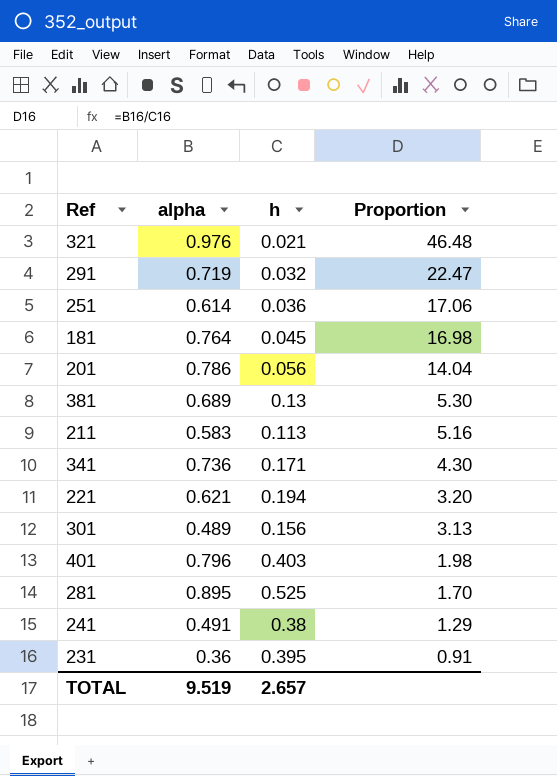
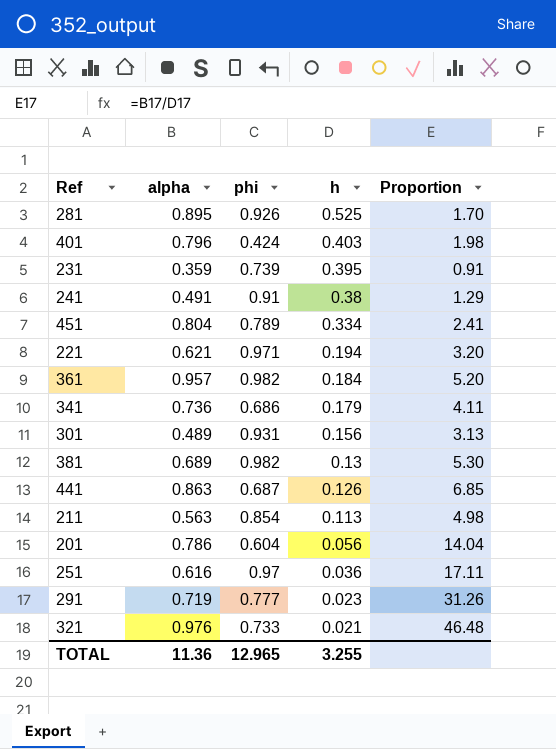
row order: Proportion descending -> h descending
column phi | position: none -> 3
row 181: 0.764 | 0.045 | 16.98 -> none
231 | alpha: 0.36 -> 0.359
row 451: none -> 0.804 | 0.789 | 0.334 | 2.41
row 361: none -> 0.957 | 0.982 | 0.184 | 5.20
341 | h: 0.171 -> 0.179
341 | Proportion: 4.30 -> 4.11
row 441: none -> 0.863 | 0.687 | 0.126 | 6.85
211 | alpha: 0.583 -> 0.563
211 | Proportion: 5.16 -> 4.98
251 | alpha: 0.614 -> 0.616
251 | Proportion: 17.06 -> 17.11
291 | h: 0.032 -> 0.023
291 | Proportion: 22.47 -> 31.26
TOTAL | alpha: 9.519 -> 11.36
TOTAL | h: 2.657 -> 3.255

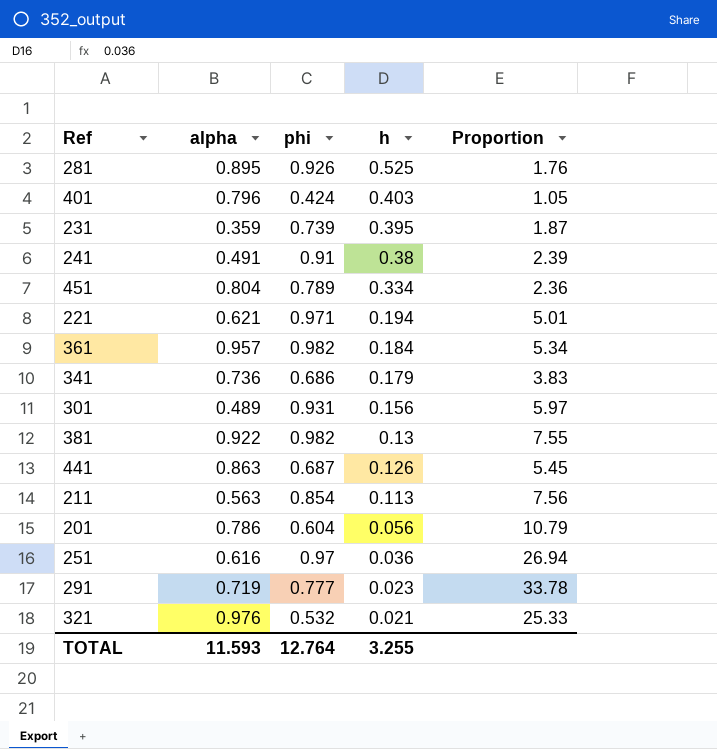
column Proportion | formula: [alpha] / [h] -> [phi] / [h]
381 | alpha: 0.689 -> 0.922
321 | phi: 0.733 -> 0.532
TOTAL | alpha: 11.36 -> 11.593
TOTAL | phi: 12.965 -> 12.764

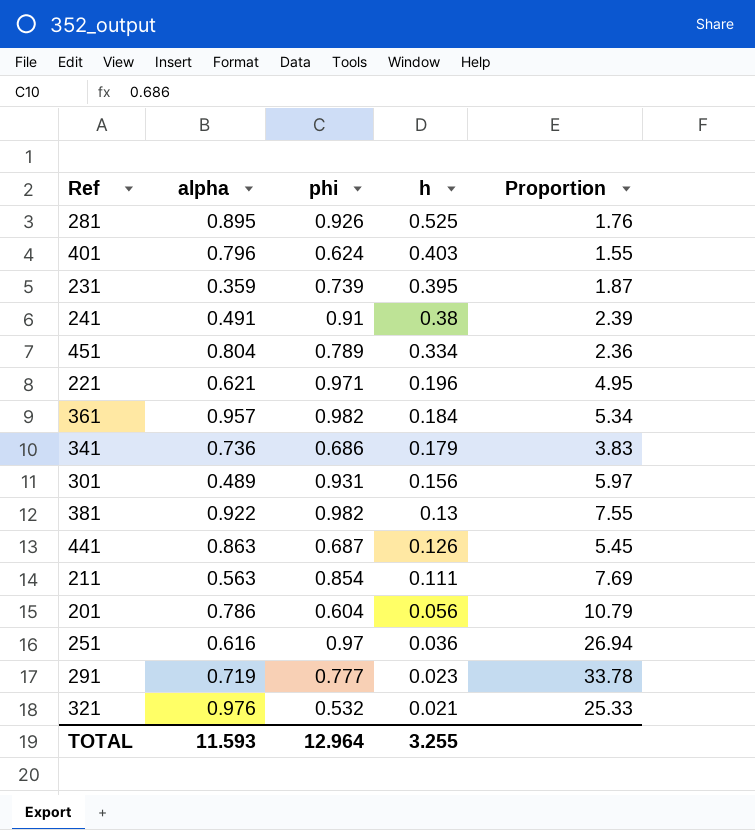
401 | phi: 0.424 -> 0.624
401 | Proportion: 1.05 -> 1.55
221 | h: 0.194 -> 0.196
221 | Proportion: 5.01 -> 4.95
211 | h: 0.113 -> 0.111
211 | Proportion: 7.56 -> 7.69
TOTAL | phi: 12.764 -> 12.964

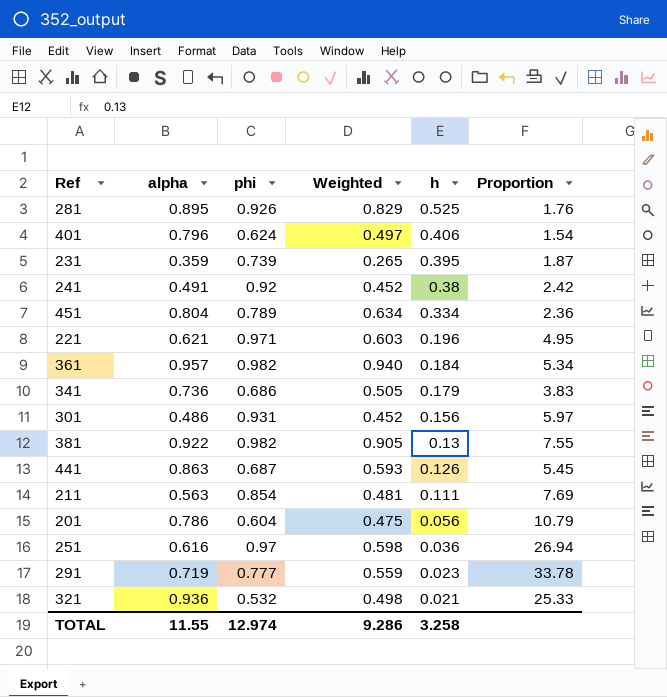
column Weighted | formula: none -> [alpha] * [phi]
401 | h: 0.403 -> 0.406
401 | Proportion: 1.55 -> 1.54
241 | phi: 0.91 -> 0.92
241 | Proportion: 2.39 -> 2.42
301 | alpha: 0.489 -> 0.486
321 | alpha: 0.976 -> 0.936
TOTAL | alpha: 11.593 -> 11.55
TOTAL | phi: 12.964 -> 12.974
TOTAL | h: 3.255 -> 3.258

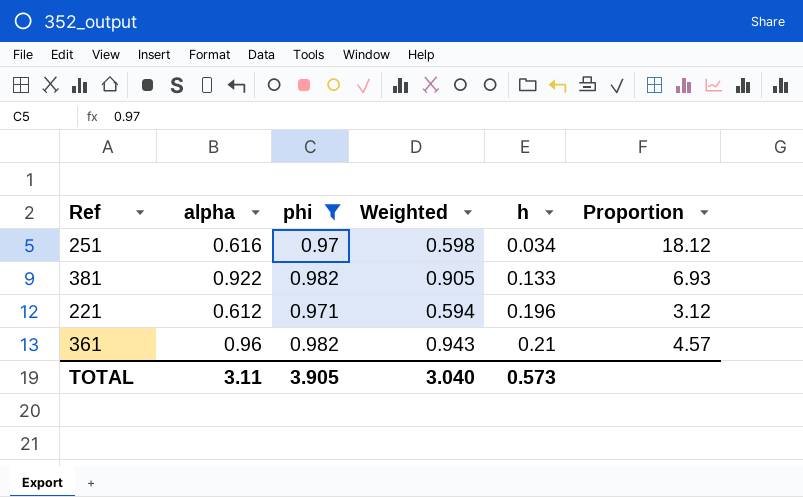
filter: none -> phi >= 0.97
row order: h descending -> h ascending
column Proportion | formula: [phi] / [h] -> [alpha] / [h]
251 | h: 0.036 -> 0.034
381 | h: 0.13 -> 0.133
221 | alpha: 0.621 -> 0.612
221 | Weighted: 0.603 -> 0.594
361 | alpha: 0.957 -> 0.96
361 | Weighted: 0.940 -> 0.943
361 | h: 0.184 -> 0.21
TOTAL | alpha: 11.55 -> 3.11
TOTAL | phi: 12.974 -> 3.905
TOTAL | Weighted: 9.286 -> 3.040
TOTAL | h: 3.258 -> 0.573

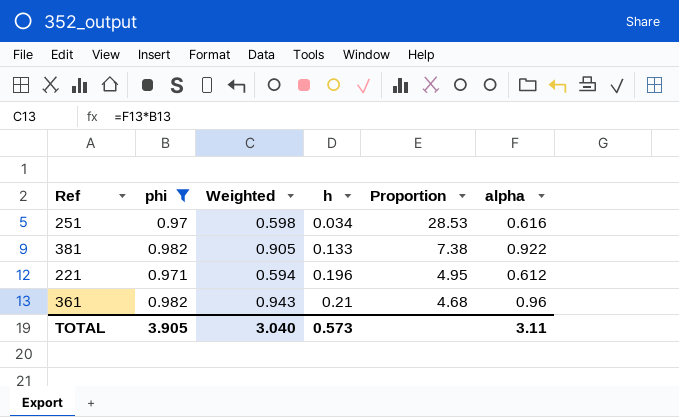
column Proportion | formula: [alpha] / [h] -> [phi] / [h]
column alpha | position: 2 -> 6

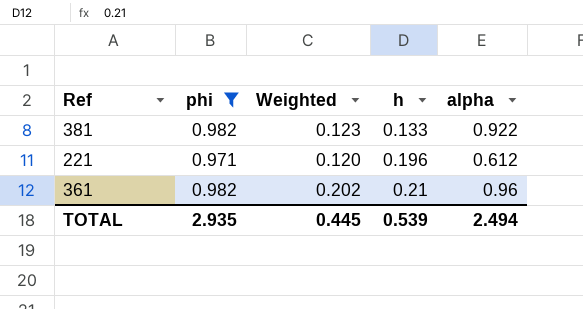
column Proportion | formula: [phi] / [h] -> none
column Weighted | formula: [phi] * [alpha] -> [h] * [alpha]
row 251: 0.97 | 0.598 | 0.034 | 28.53 | 0.616 -> none
TOTAL | phi: 3.905 -> 2.935
TOTAL | Weighted: 3.040 -> 0.445
TOTAL | h: 0.573 -> 0.539
TOTAL | alpha: 3.11 -> 2.494

